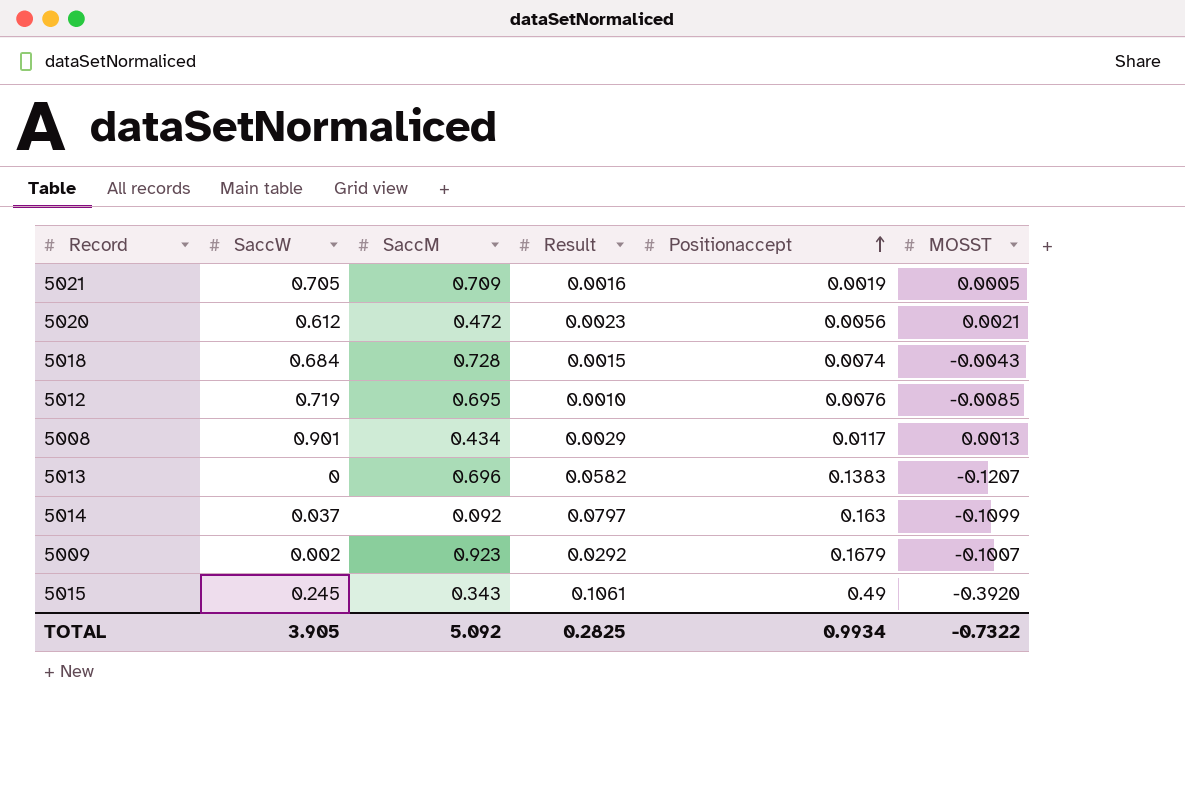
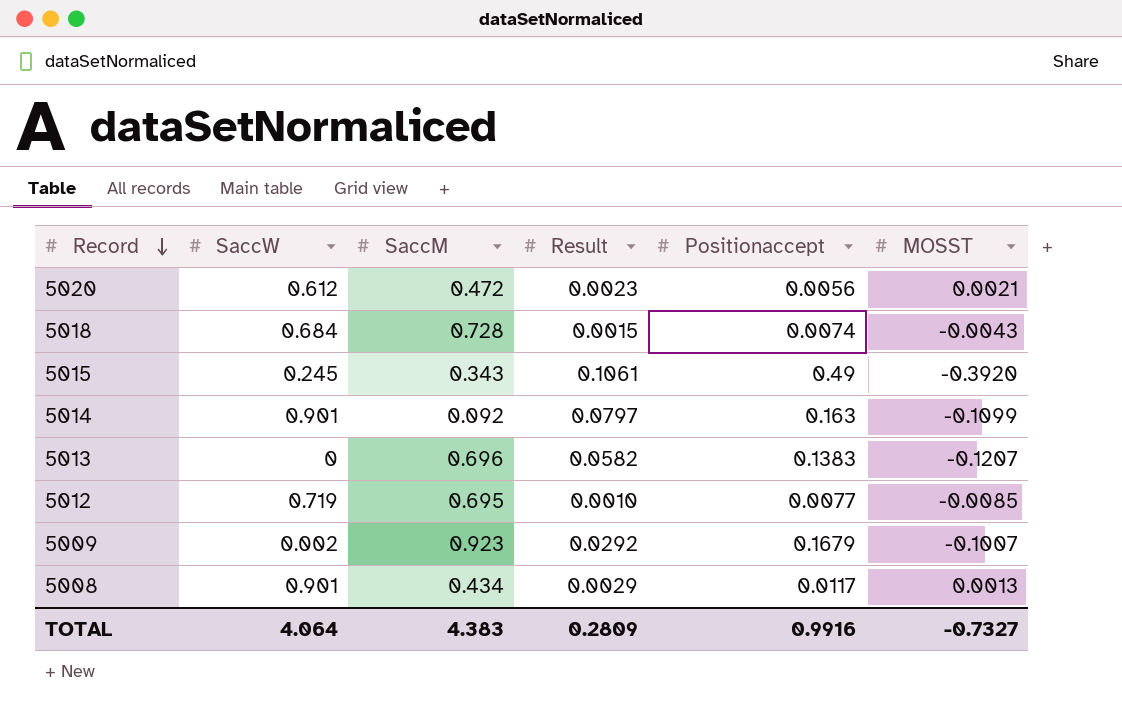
row order: Positionaccept ascending -> Record descending
row 5021: 0.705 | 0.709 | 0.0016 | 0.0019 | 0.0005 -> none
5014 | SaccW: 0.037 -> 0.901
5012 | Positionaccept: 0.0076 -> 0.0077
TOTAL | SaccW: 3.905 -> 4.064
TOTAL | SaccM: 5.092 -> 4.383
TOTAL | Result: 0.2825 -> 0.2809
TOTAL | Positionaccept: 0.9934 -> 0.9916
TOTAL | MOSST: -0.7322 -> -0.7327

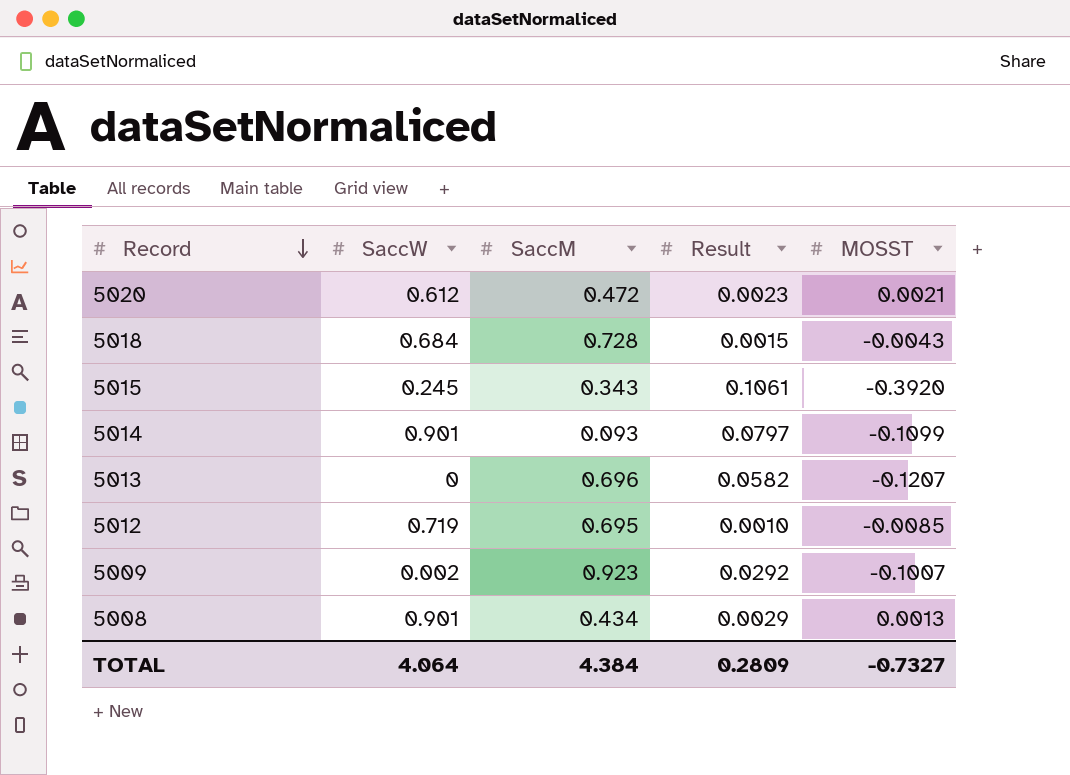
column Positionaccept | position: 5 -> none
5014 | SaccM: 0.092 -> 0.093
TOTAL | SaccM: 4.383 -> 4.384

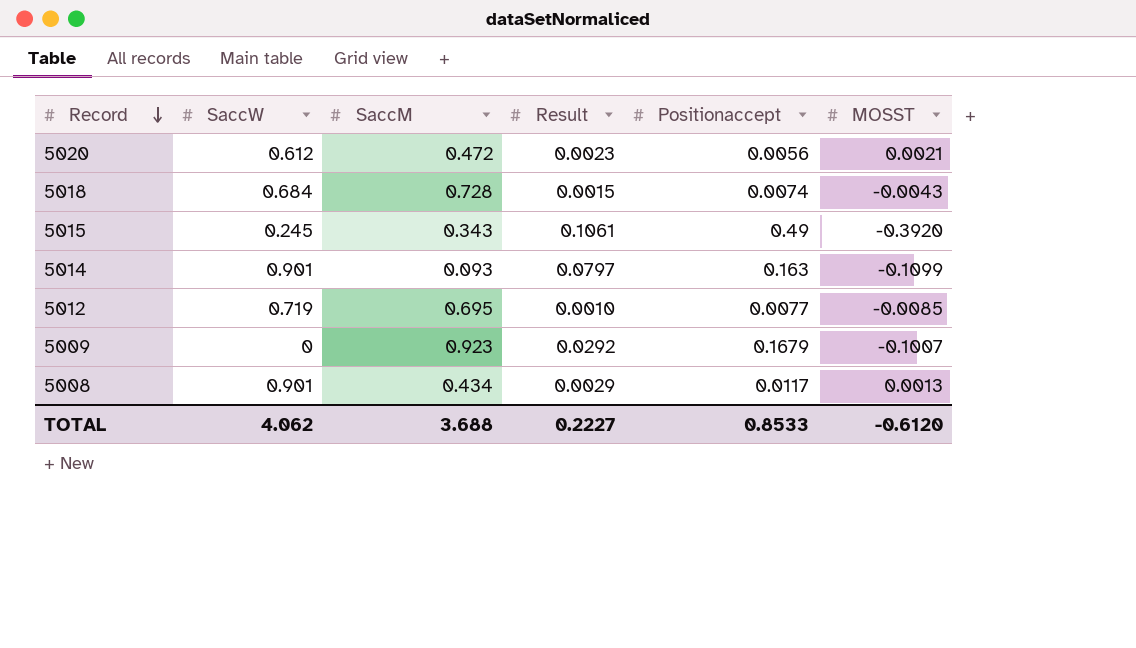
column Positionaccept | position: none -> 5
row 5013: 0 | 0.696 | 0.0582 | -0.1207 -> none
5009 | SaccW: 0.002 -> 0
TOTAL | SaccW: 4.064 -> 4.062
TOTAL | SaccM: 4.384 -> 3.688
TOTAL | Result: 0.2809 -> 0.2227
TOTAL | MOSST: -0.7327 -> -0.6120

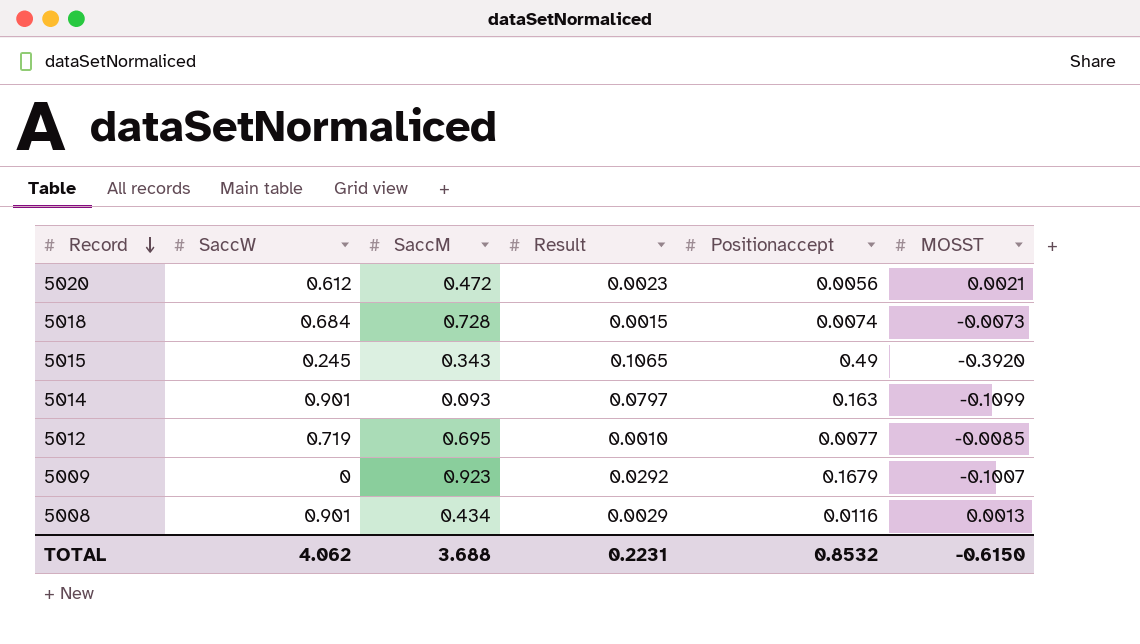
5018 | MOSST: -0.0043 -> -0.0073
5015 | Result: 0.1061 -> 0.1065
5008 | Positionaccept: 0.0117 -> 0.0116
TOTAL | Result: 0.2227 -> 0.2231
TOTAL | Positionaccept: 0.8533 -> 0.8532
TOTAL | MOSST: -0.6120 -> -0.6150

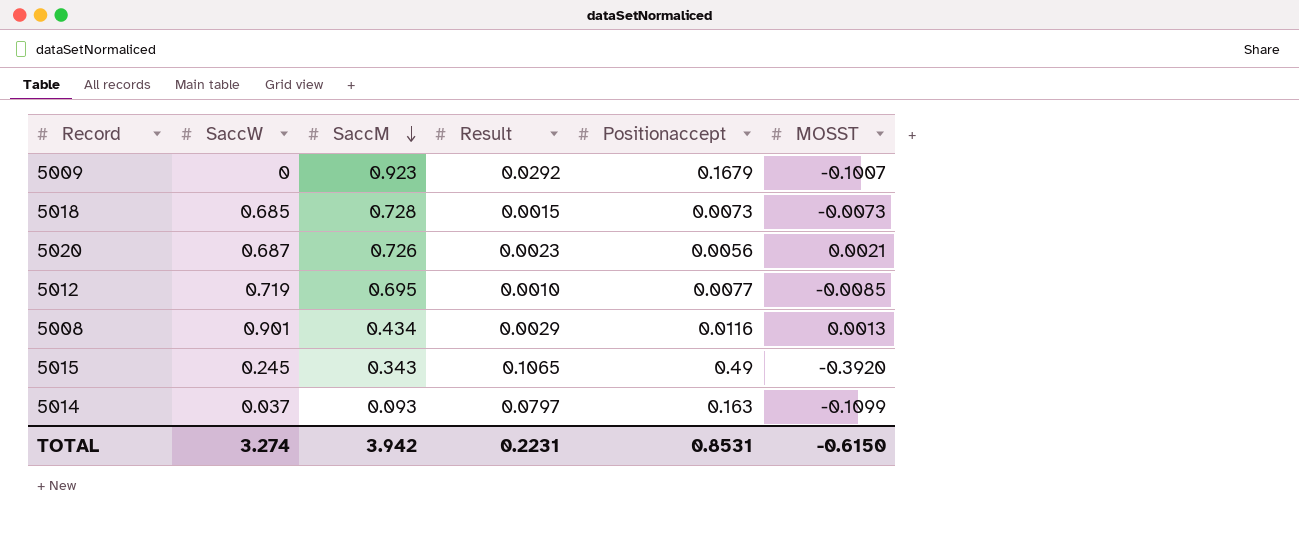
row order: Record descending -> SaccM descending
5018 | SaccW: 0.684 -> 0.685
5018 | Positionaccept: 0.0074 -> 0.0073
5020 | SaccW: 0.612 -> 0.687
5020 | SaccM: 0.472 -> 0.726
5014 | SaccW: 0.901 -> 0.037
TOTAL | SaccW: 4.062 -> 3.274
TOTAL | SaccM: 3.688 -> 3.942
TOTAL | Positionaccept: 0.8532 -> 0.8531

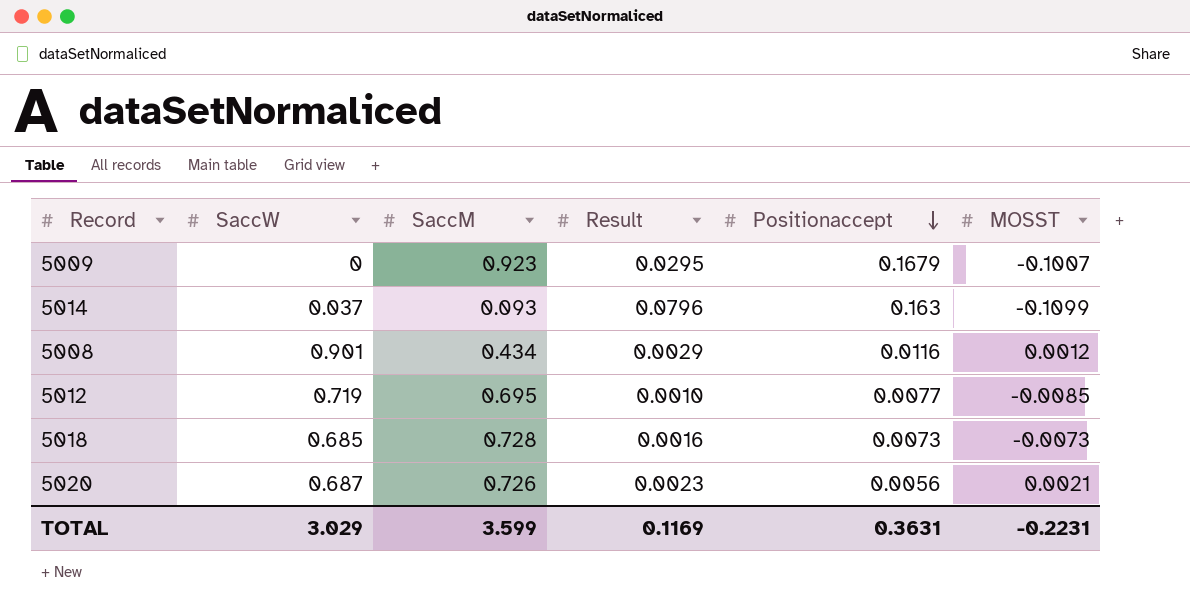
row order: SaccM descending -> Positionaccept descending
row 5015: 0.245 | 0.343 | 0.1065 | 0.49 | -0.3920 -> none
5009 | Result: 0.0292 -> 0.0295
5014 | Result: 0.0797 -> 0.0796
5008 | MOSST: 0.0013 -> 0.0012
5018 | Result: 0.0015 -> 0.0016
TOTAL | SaccW: 3.274 -> 3.029
TOTAL | SaccM: 3.942 -> 3.599
TOTAL | Result: 0.2231 -> 0.1169
TOTAL | Positionaccept: 0.8531 -> 0.3631
TOTAL | MOSST: -0.6150 -> -0.2231

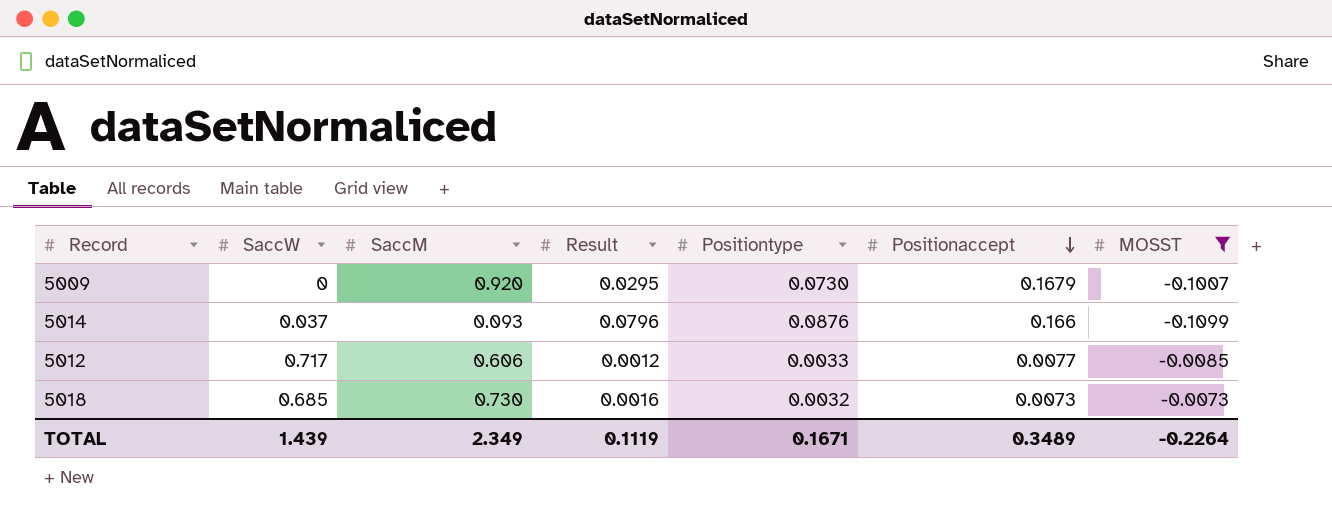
filter: none -> MOSST <= -0.0073
column Positiontype | position: none -> 5
5009 | SaccM: 0.923 -> 0.920
5014 | Positionaccept: 0.163 -> 0.166
5012 | SaccW: 0.719 -> 0.717
5012 | SaccM: 0.695 -> 0.606
5012 | Result: 0.0010 -> 0.0012
5018 | SaccM: 0.728 -> 0.730
TOTAL | SaccW: 3.029 -> 1.439
TOTAL | SaccM: 3.599 -> 2.349
TOTAL | Result: 0.1169 -> 0.1119
TOTAL | Positionaccept: 0.3631 -> 0.3489
TOTAL | MOSST: -0.2231 -> -0.2264

